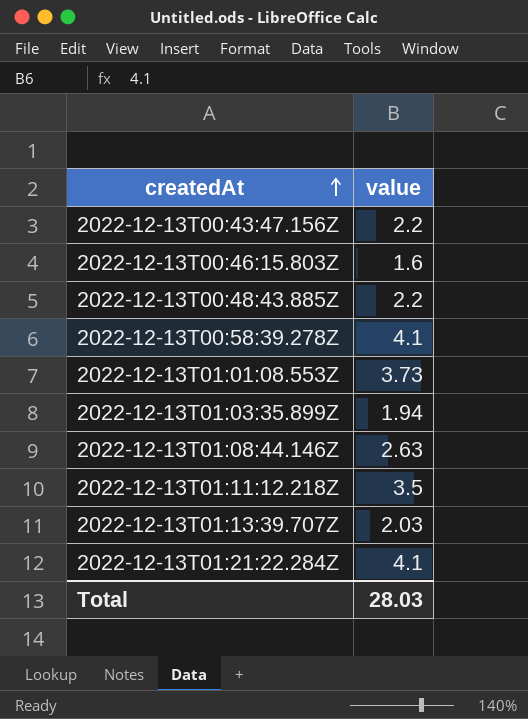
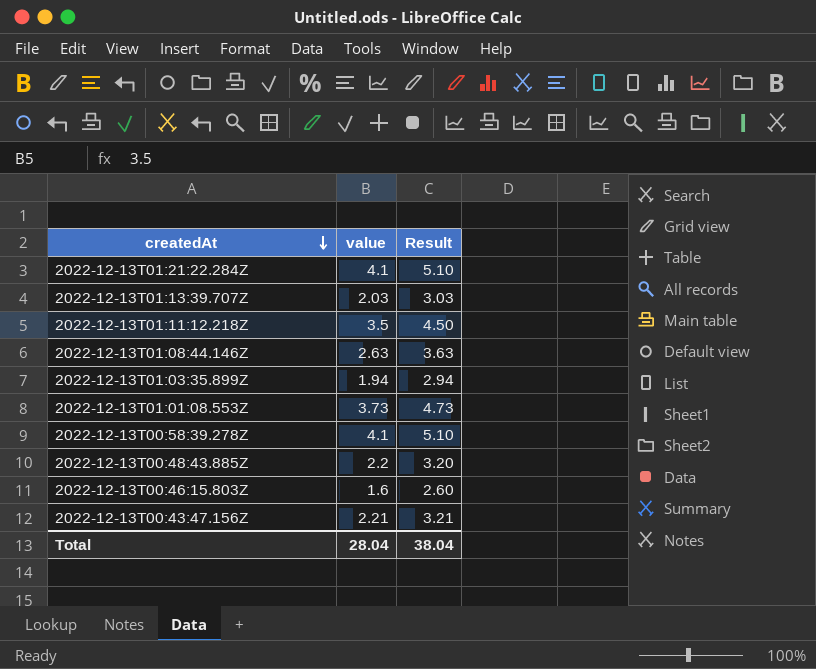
row order: createdAt ascending -> createdAt descending
column Result | formula: none -> [value] + 1
2022-12-13T00:43:47.156Z | value: 2.2 -> 2.21
Total | value: 28.03 -> 28.04

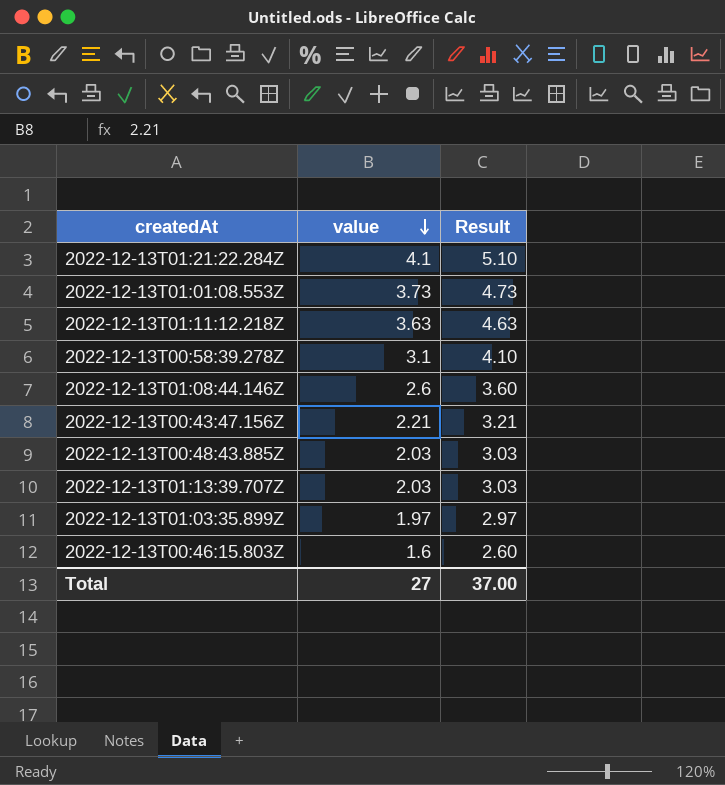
row order: createdAt descending -> value descending
2022-12-13T01:11:12.218Z | value: 3.5 -> 3.63
2022-12-13T01:11:12.218Z | Result: 4.50 -> 4.63
2022-12-13T00:58:39.278Z | value: 4.1 -> 3.1
2022-12-13T00:58:39.278Z | Result: 5.10 -> 4.10
2022-12-13T01:08:44.146Z | value: 2.63 -> 2.6
2022-12-13T01:08:44.146Z | Result: 3.63 -> 3.60
2022-12-13T00:48:43.885Z | value: 2.2 -> 2.03
2022-12-13T00:48:43.885Z | Result: 3.20 -> 3.03
2022-12-13T01:03:35.899Z | value: 1.94 -> 1.97
2022-12-13T01:03:35.899Z | Result: 2.94 -> 2.97
Total | value: 28.04 -> 27
Total | Result: 38.04 -> 37.00

